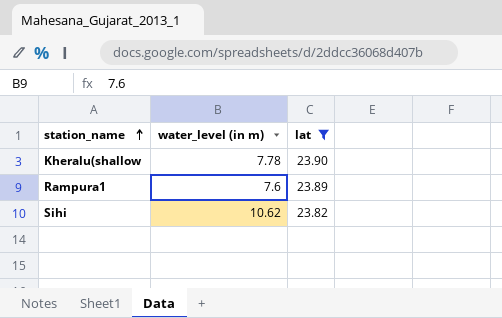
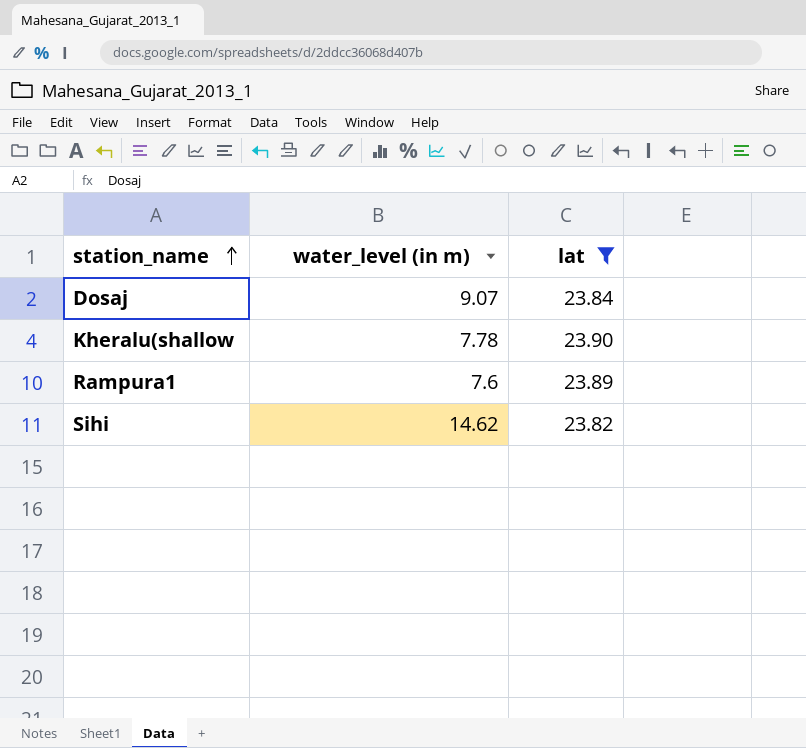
row Dosaj: none -> 9.07 | 23.84
Sihi | water_level (in m): 10.62 -> 14.62

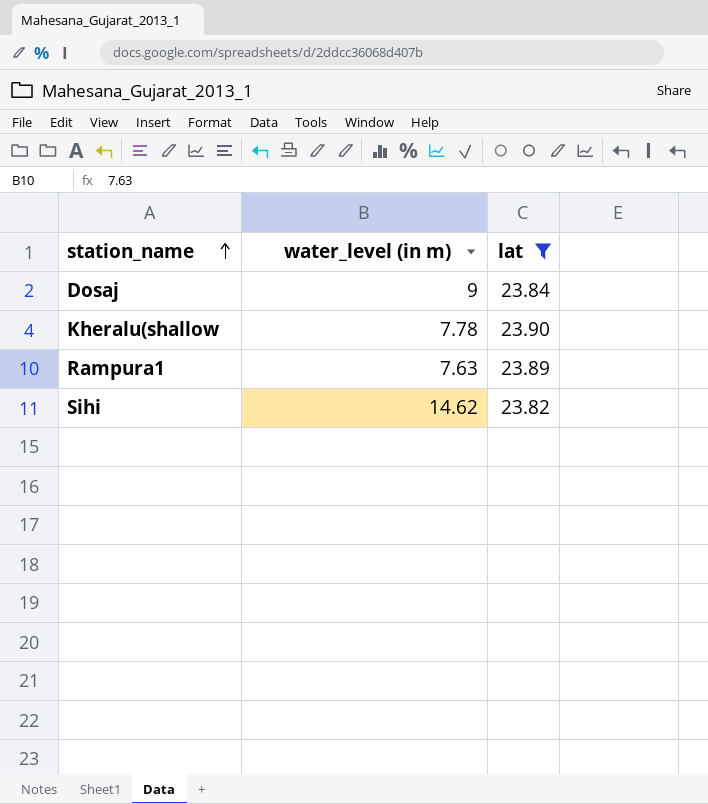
Dosaj | water_level (in m): 9.07 -> 9
Rampura1 | water_level (in m): 7.6 -> 7.63

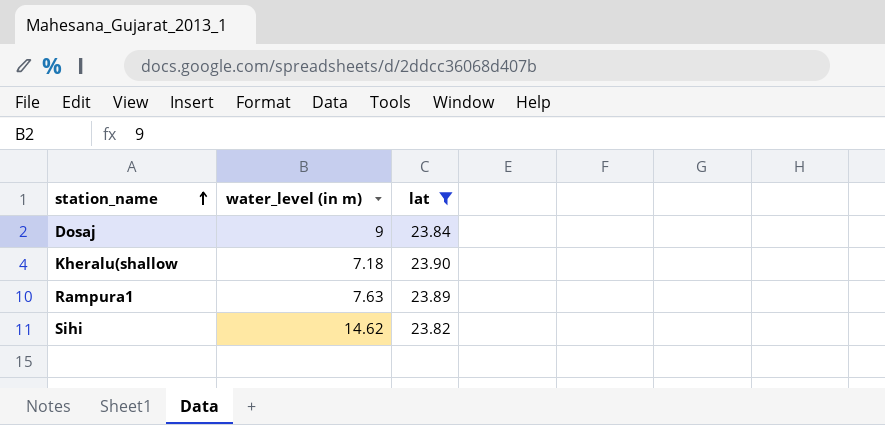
Kheralu(shallow | water_level (in m): 7.78 -> 7.18

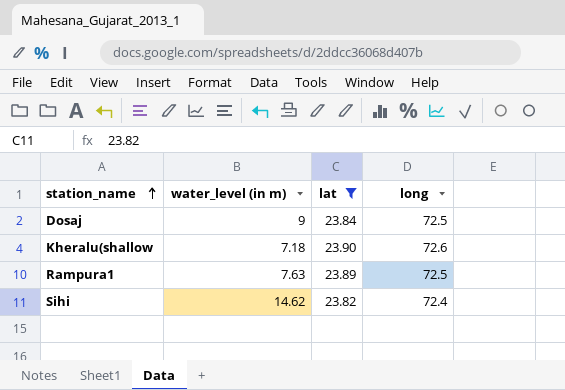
column long | position: none -> 4

